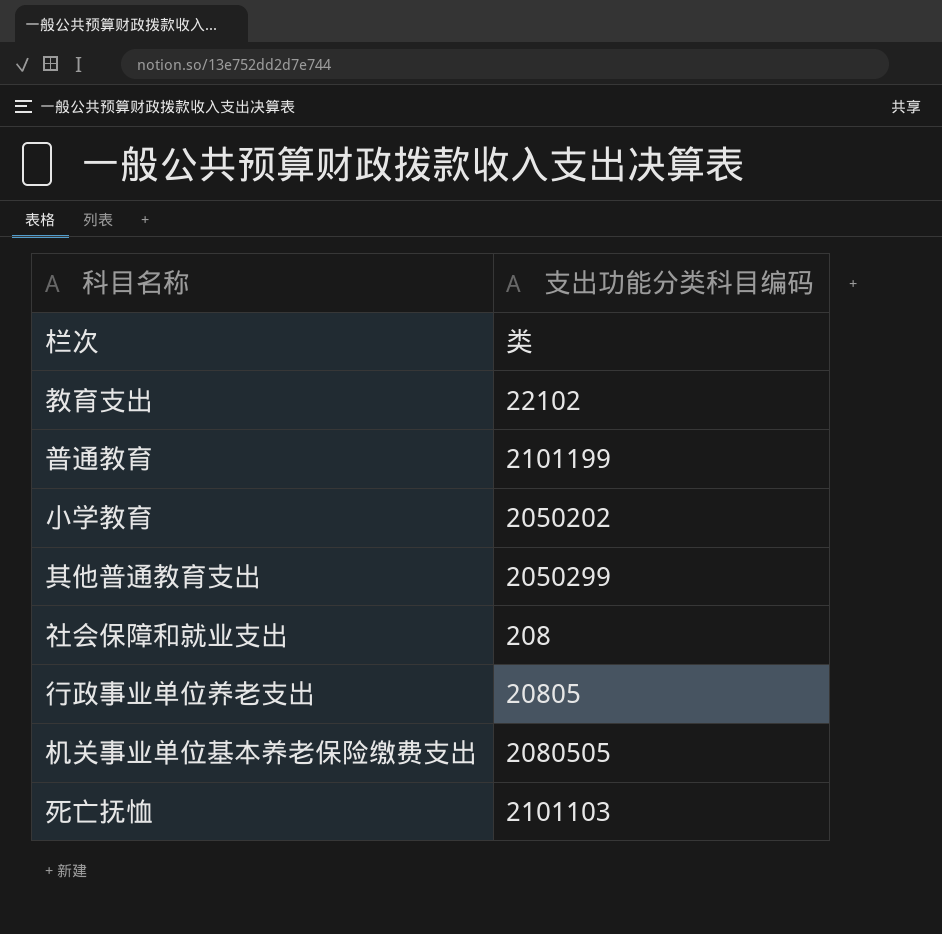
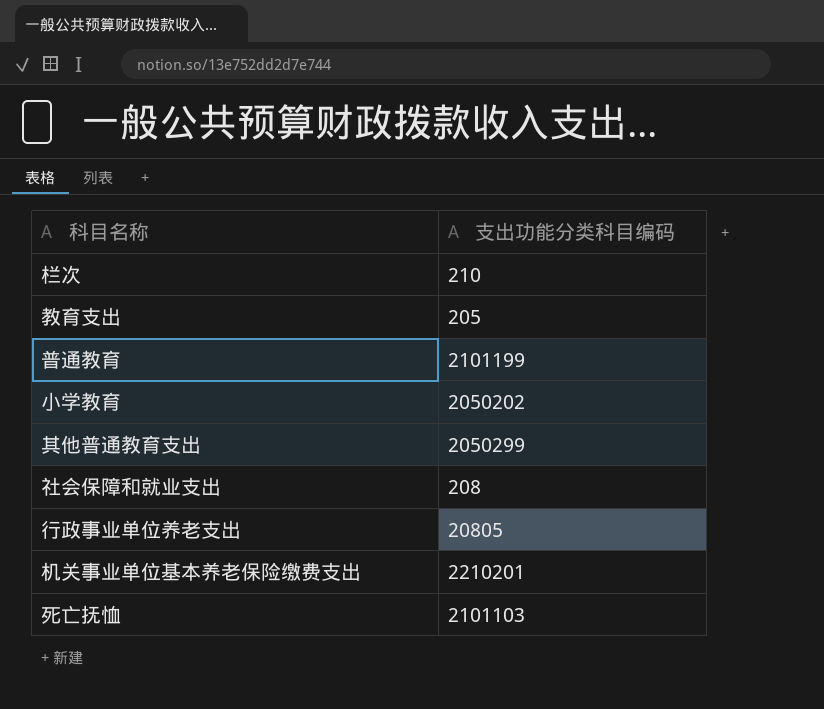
栏次 | 支出功能分类科目编码: 类 -> 210
教育支出 | 支出功能分类科目编码: 22102 -> 205
机关事业单位基本养老保险缴费支出 | 支出功能分类科目编码: 2080505 -> 2210201

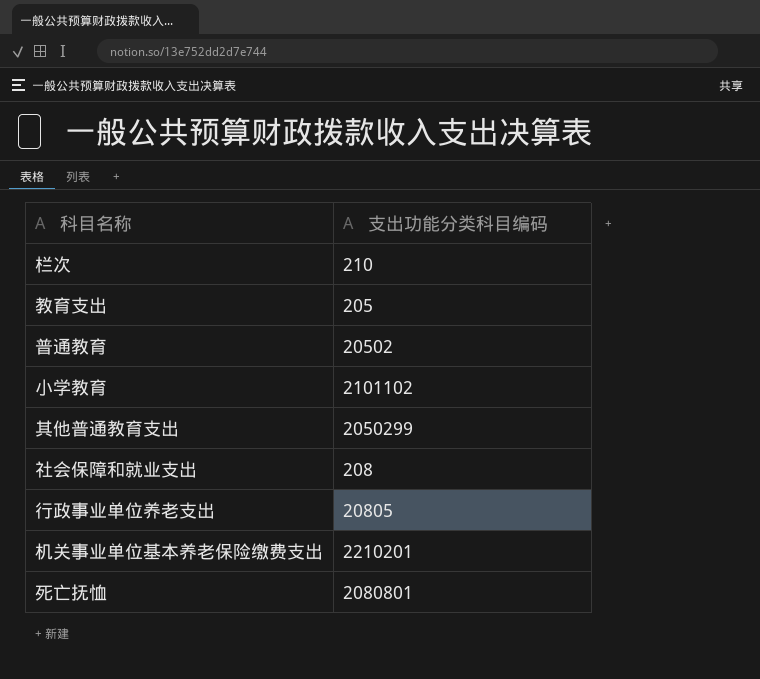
普通教育 | 支出功能分类科目编码: 2101199 -> 20502
小学教育 | 支出功能分类科目编码: 2050202 -> 2101102
死亡抚恤 | 支出功能分类科目编码: 2101103 -> 2080801

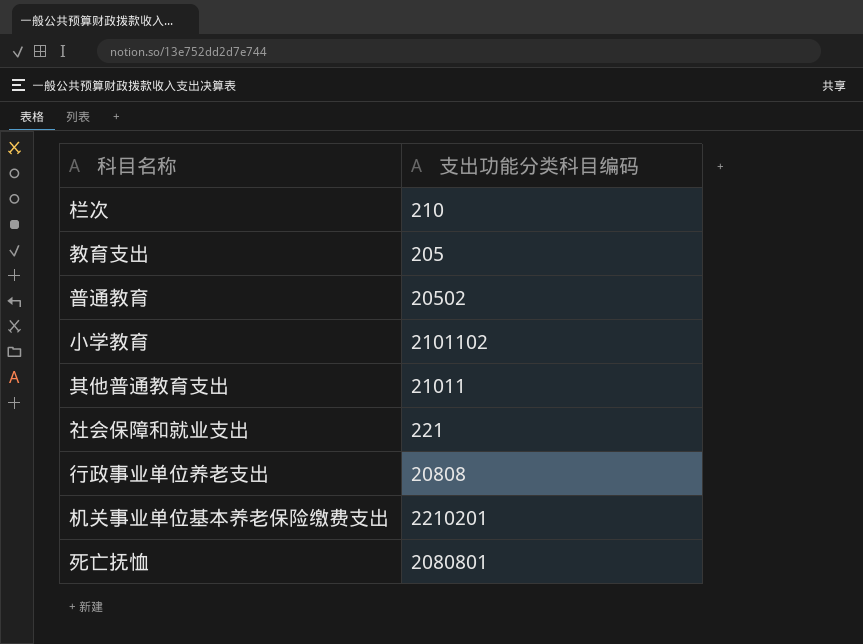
其他普通教育支出 | 支出功能分类科目编码: 2050299 -> 21011
社会保障和就业支出 | 支出功能分类科目编码: 208 -> 221
行政事业单位养老支出 | 支出功能分类科目编码: 20805 -> 20808

